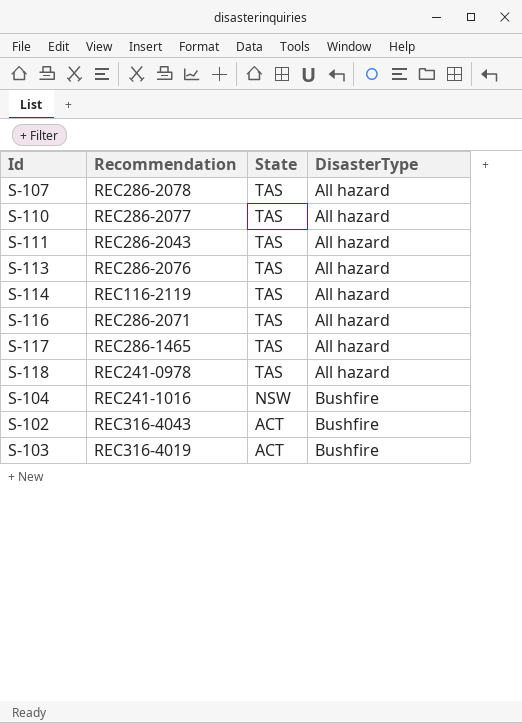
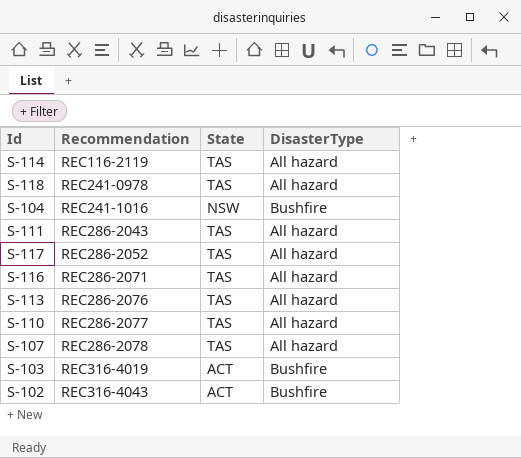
row order: State descending -> Recommendation ascending
S-117 | Recommendation: REC286-1465 -> REC286-2052

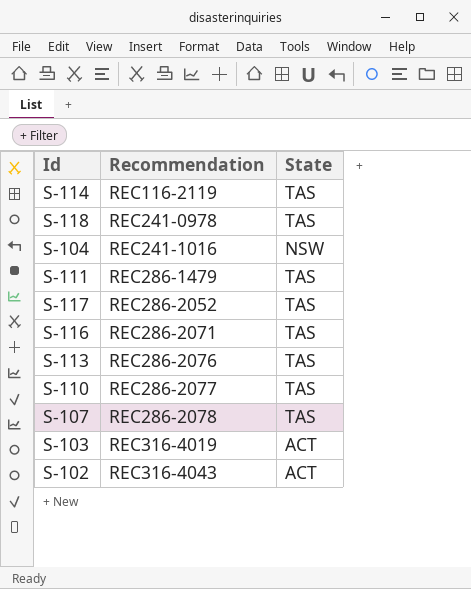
column DisasterType | position: 4 -> none
S-111 | Recommendation: REC286-2043 -> REC286-1479

